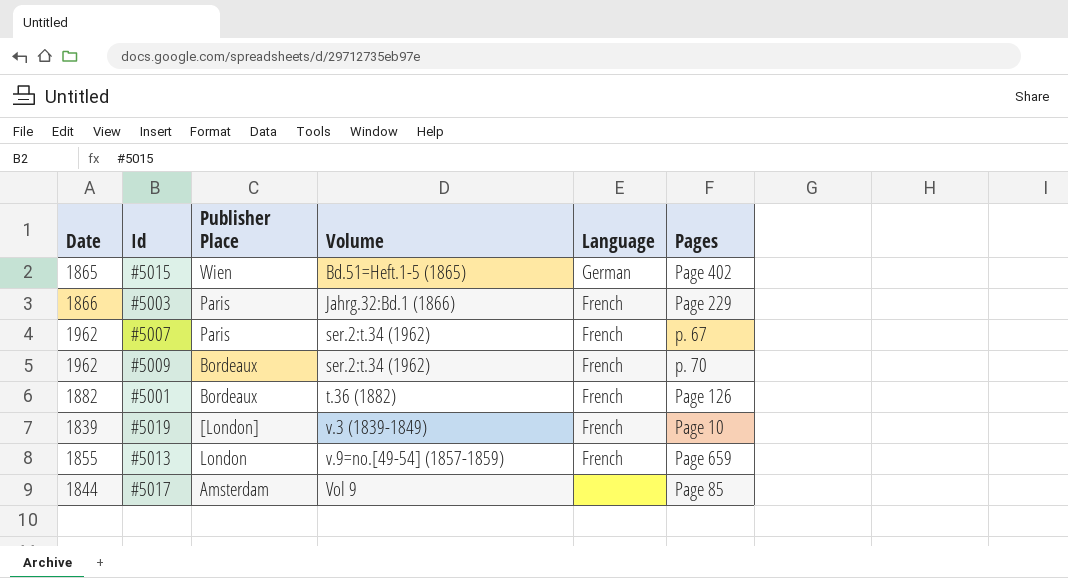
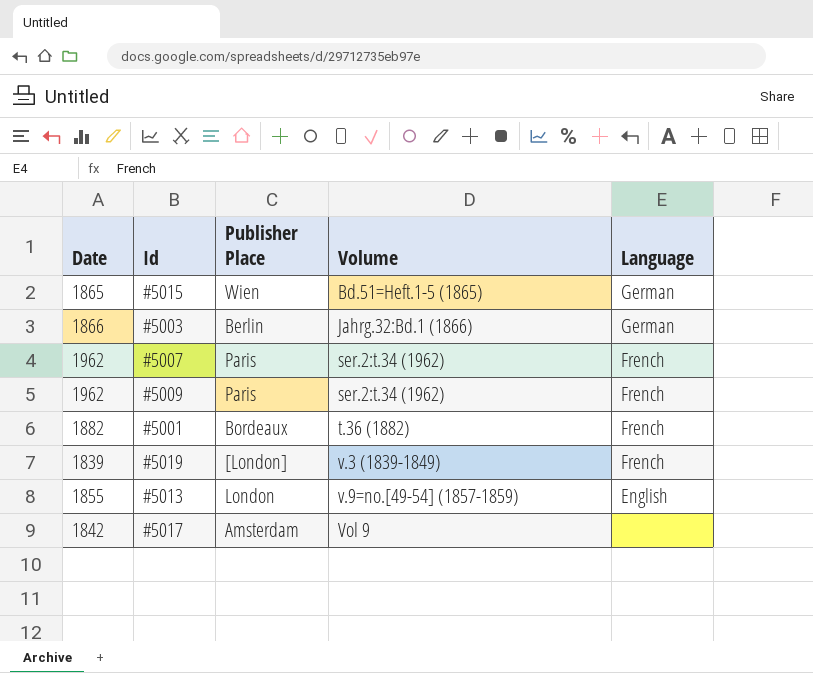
column Pages | position: 6 -> none
#5003 | Publisher Place: Paris -> Berlin
#5003 | Language: French -> German
#5009 | Publisher Place: Bordeaux -> Paris
#5013 | Language: French -> English
#5017 | Date: 1844 -> 1842

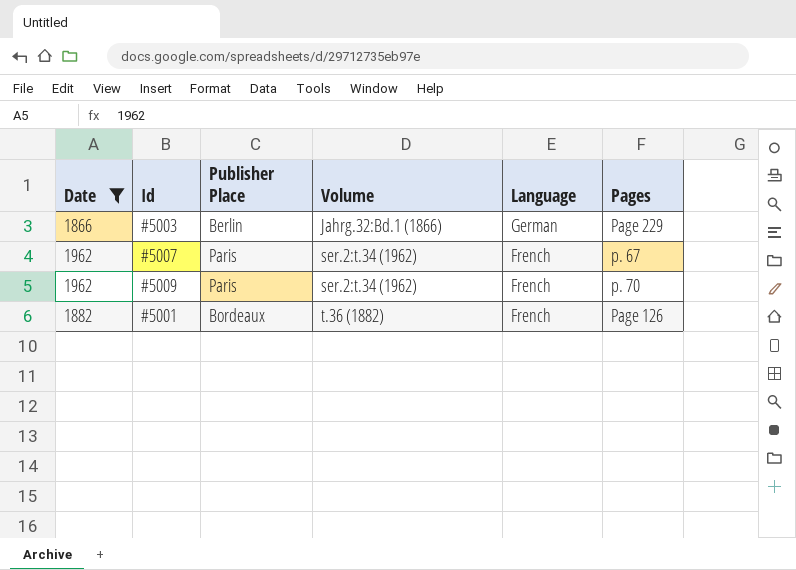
filter: none -> Date >= 1866
column Pages | position: none -> 6

